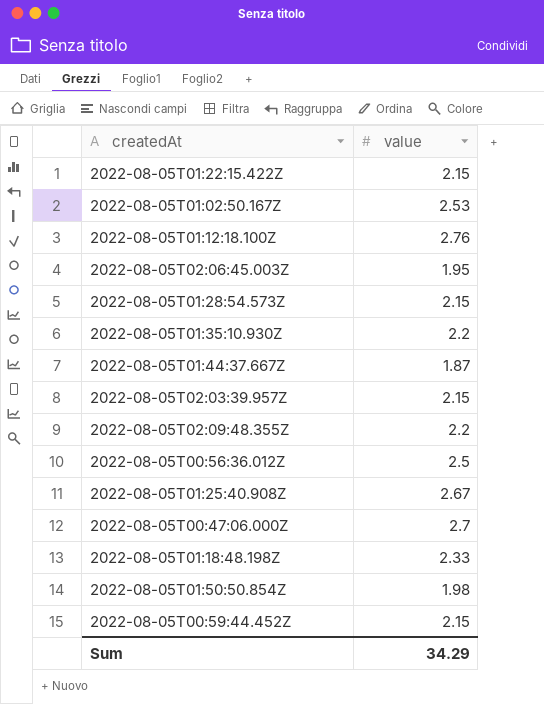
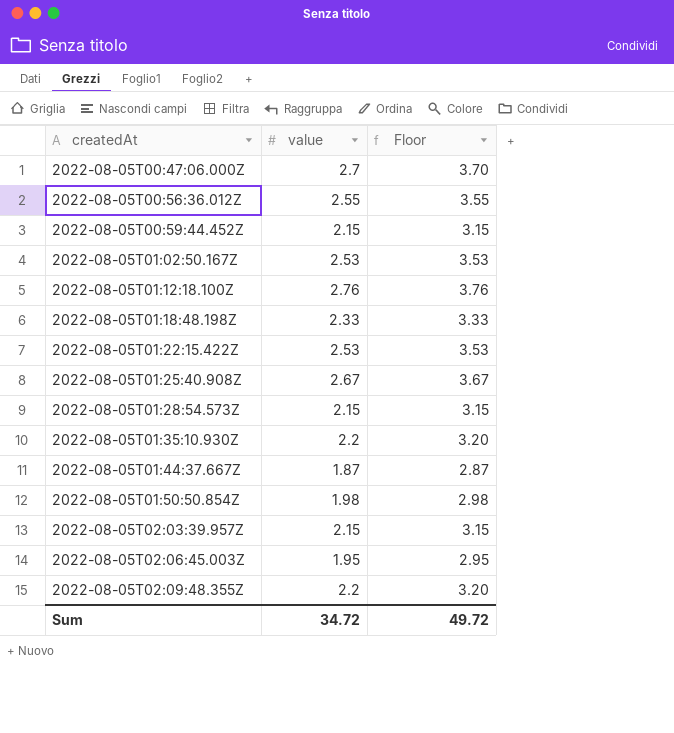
row order: none -> createdAt ascending
column Floor | formula: none -> [value] + 1
2022-08-05T00:56:36.012Z | value: 2.5 -> 2.55
2022-08-05T01:22:15.422Z | value: 2.15 -> 2.53
Sum | value: 34.29 -> 34.72

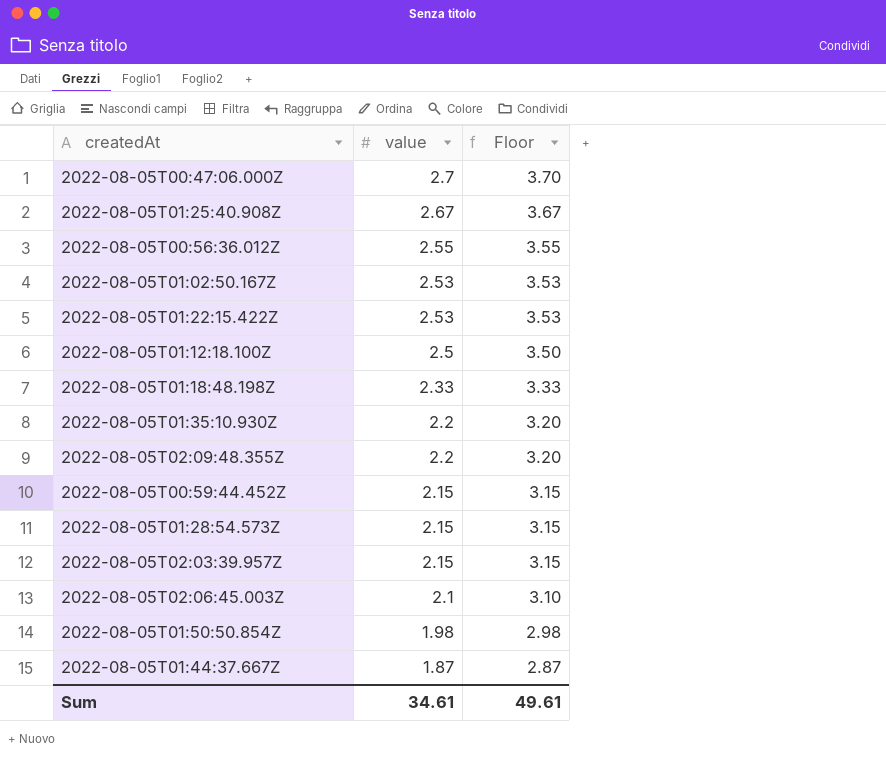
row order: createdAt ascending -> value descending
2022-08-05T01:12:18.100Z | value: 2.76 -> 2.5
2022-08-05T01:12:18.100Z | Floor: 3.76 -> 3.50
2022-08-05T02:06:45.003Z | value: 1.95 -> 2.1
2022-08-05T02:06:45.003Z | Floor: 2.95 -> 3.10
Sum | value: 34.72 -> 34.61
Sum | Floor: 49.72 -> 49.61

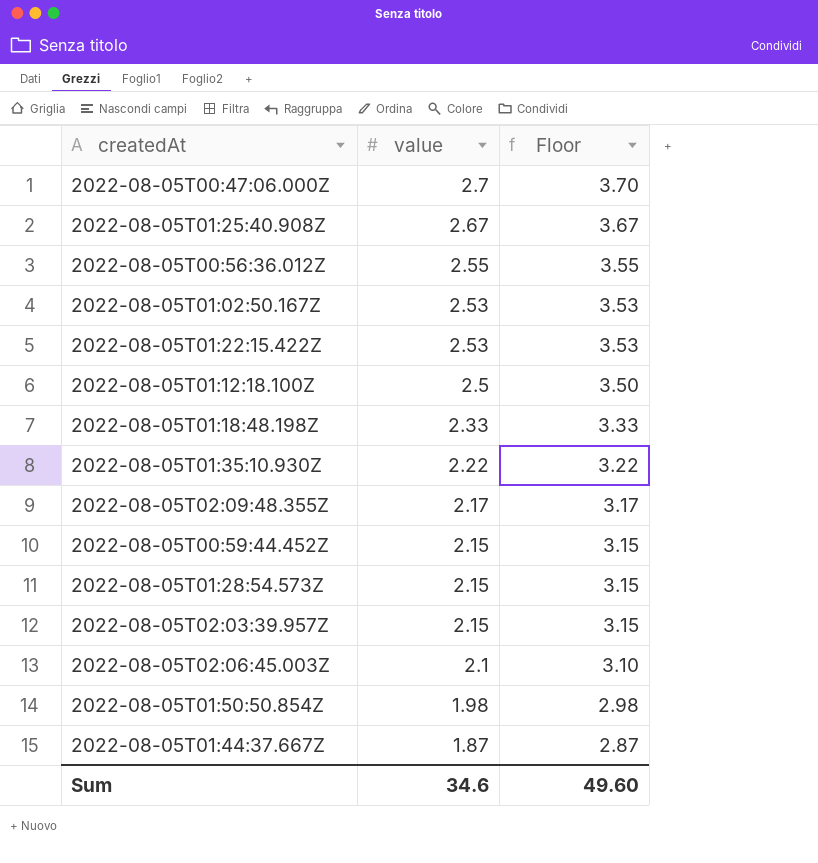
2022-08-05T01:35:10.930Z | value: 2.2 -> 2.22
2022-08-05T01:35:10.930Z | Floor: 3.20 -> 3.22
2022-08-05T02:09:48.355Z | value: 2.2 -> 2.17
2022-08-05T02:09:48.355Z | Floor: 3.20 -> 3.17
Sum | value: 34.61 -> 34.6
Sum | Floor: 49.61 -> 49.60

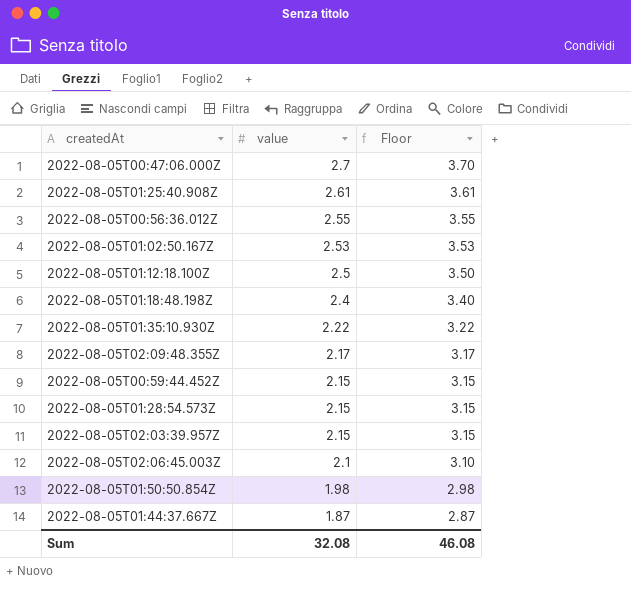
row 2022-08-05T01:22:15.422Z: 2.53 | 3.53 -> none
2022-08-05T01:25:40.908Z | value: 2.67 -> 2.61
2022-08-05T01:25:40.908Z | Floor: 3.67 -> 3.61
2022-08-05T01:18:48.198Z | value: 2.33 -> 2.4
2022-08-05T01:18:48.198Z | Floor: 3.33 -> 3.40
Sum | value: 34.6 -> 32.08
Sum | Floor: 49.60 -> 46.08

